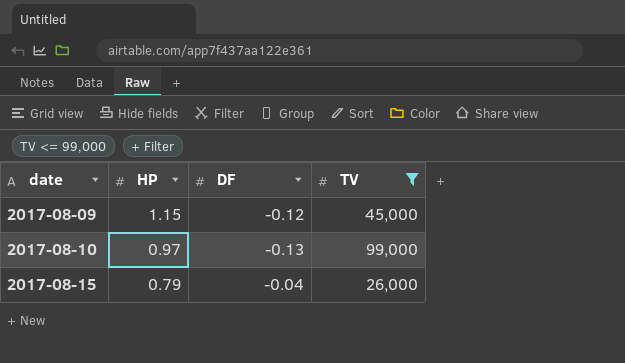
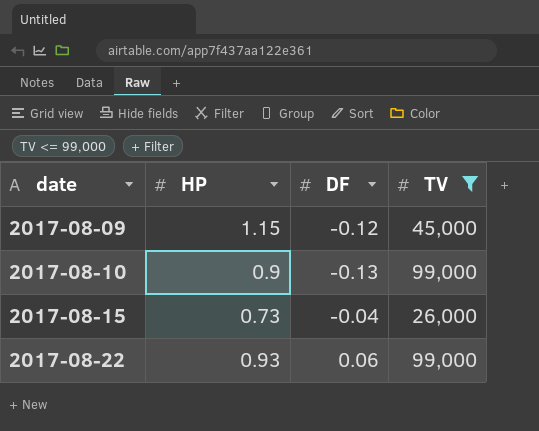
2017-08-10 | HP: 0.97 -> 0.9
2017-08-15 | HP: 0.79 -> 0.73
row 2017-08-22: none -> 0.93 | 0.06 | 99,000

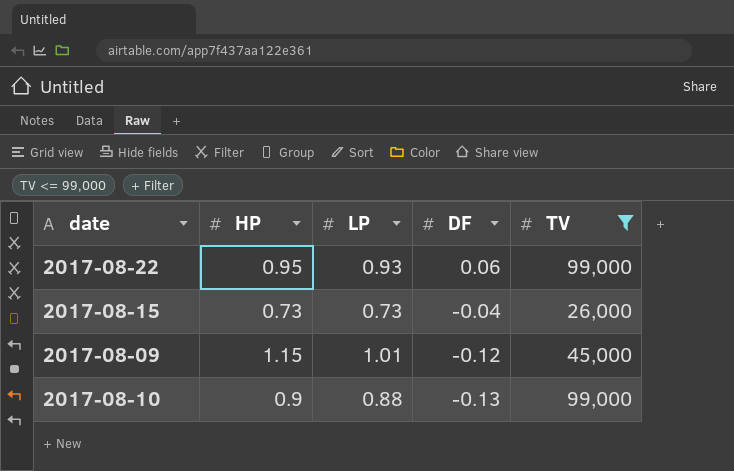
row order: date ascending -> DF descending
column LP | position: none -> 3
2017-08-22 | HP: 0.93 -> 0.95

